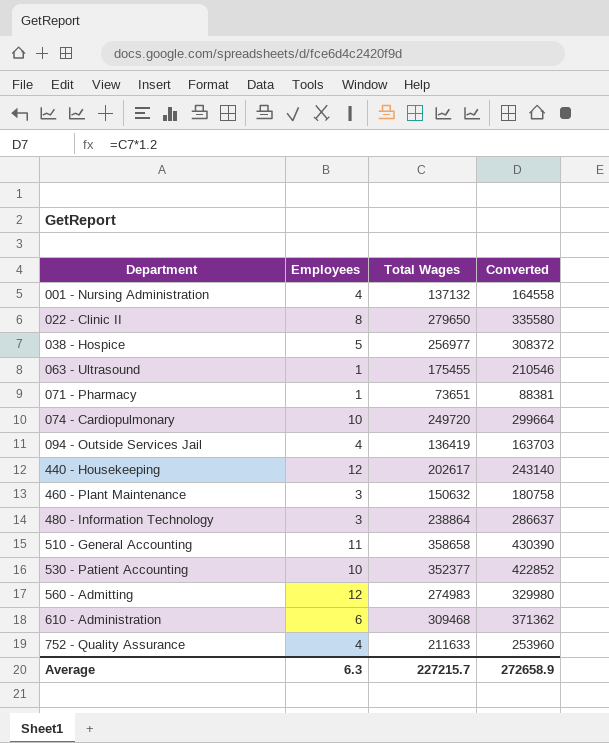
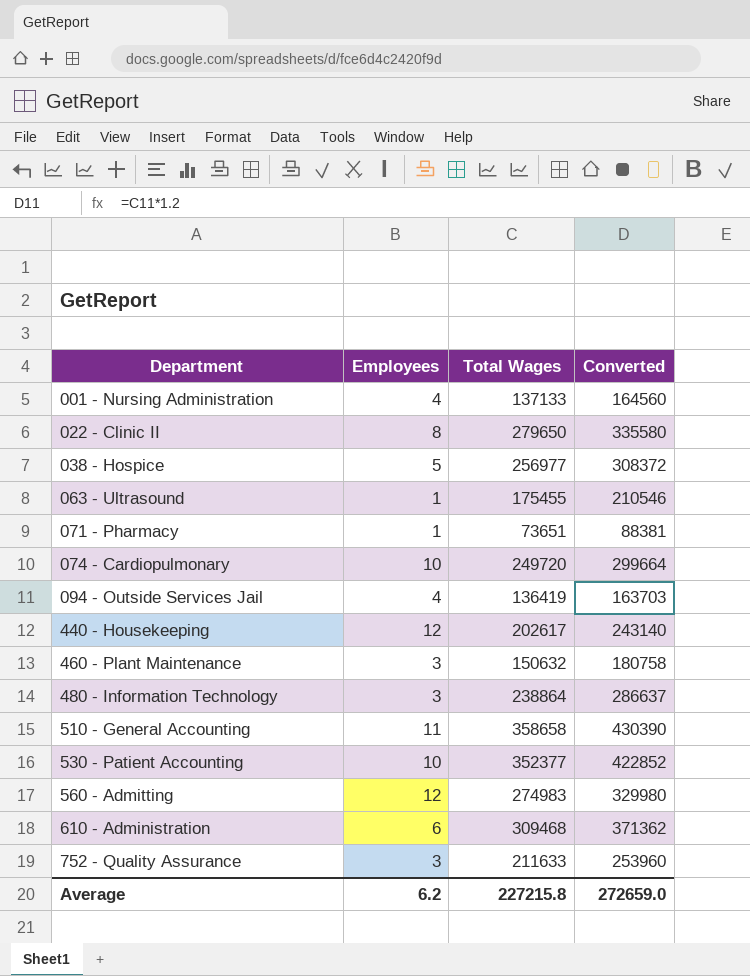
001 - Nursing Administration | Total Wages: 137132 -> 137133
001 - Nursing Administration | Converted: 164558 -> 164560
752 - Quality Assurance | Employees: 4 -> 3
Average | Employees: 6.3 -> 6.2
Average | Total Wages: 227215.7 -> 227215.8
Average | Converted: 272658.9 -> 272659.0

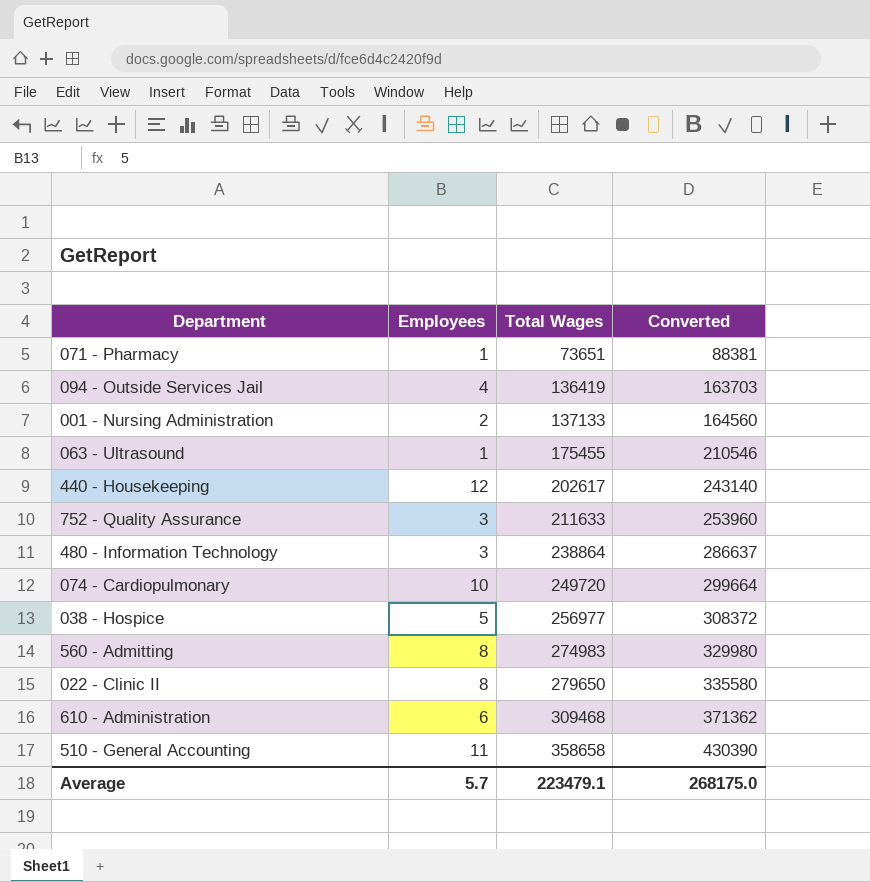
row order: Department ascending -> Total Wages ascending
row 460 - Plant Maintenance: 3 | 150632 | 180758 -> none
row 530 - Patient Accounting: 10 | 352377 | 422852 -> none
001 - Nursing Administration | Employees: 4 -> 2
560 - Admitting | Employees: 12 -> 8
Average | Employees: 6.2 -> 5.7
Average | Total Wages: 227215.8 -> 223479.1
Average | Converted: 272659.0 -> 268175.0

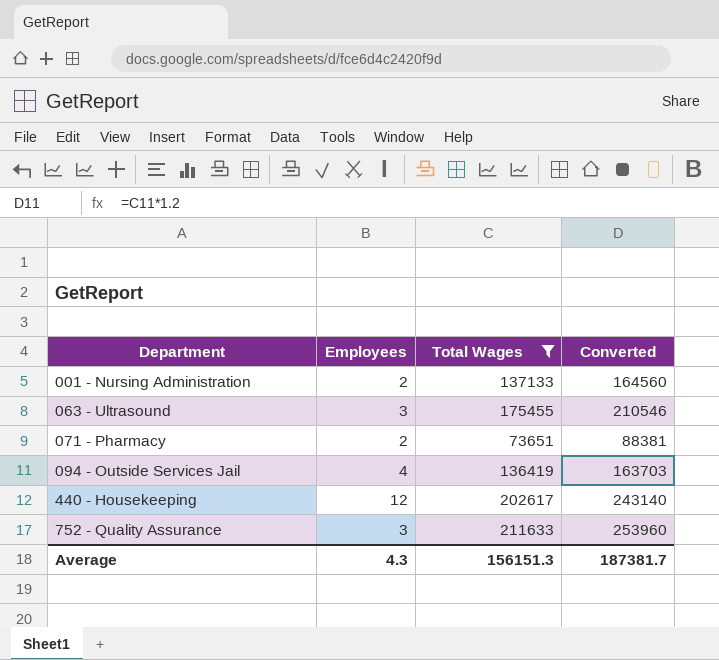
filter: none -> Total Wages <= 211633
row order: Total Wages ascending -> Department ascending
063 - Ultrasound | Employees: 1 -> 3
071 - Pharmacy | Employees: 1 -> 2
Average | Employees: 5.7 -> 4.3
Average | Total Wages: 223479.1 -> 156151.3
Average | Converted: 268175.0 -> 187381.7

